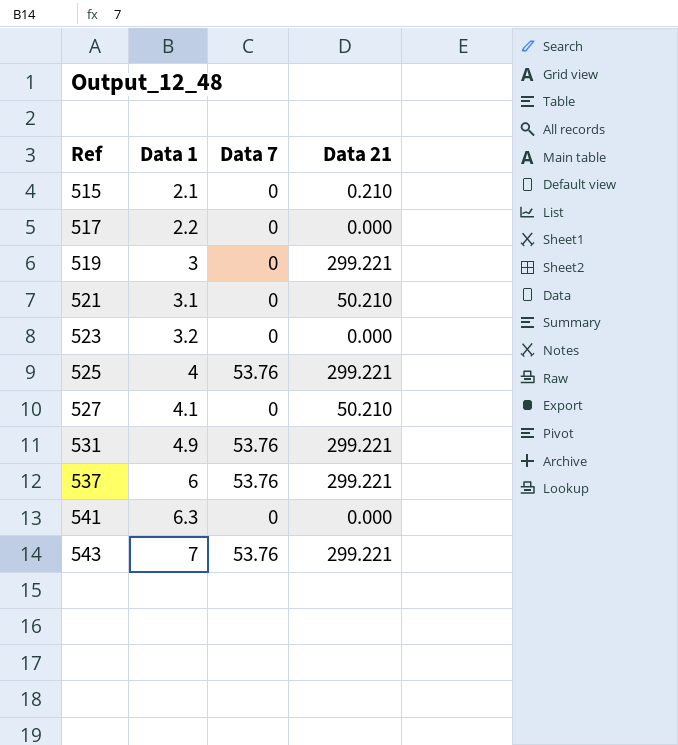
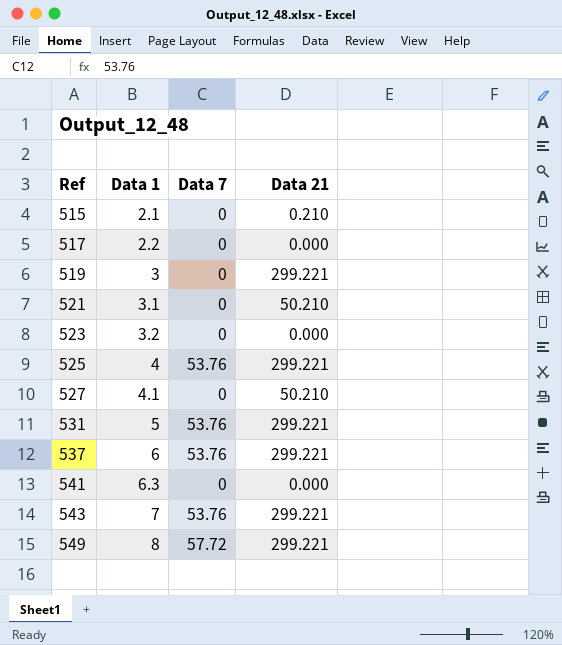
531 | Data 1: 4.9 -> 5
row 549: none -> 8 | 57.72 | 299.221

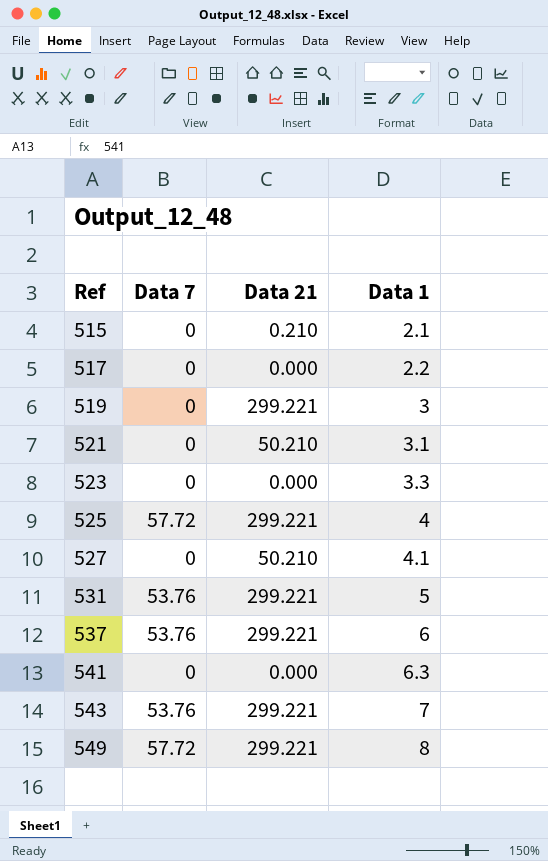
column Data 1 | position: 2 -> 4
523 | Data 1: 3.2 -> 3.3
525 | Data 7: 53.76 -> 57.72

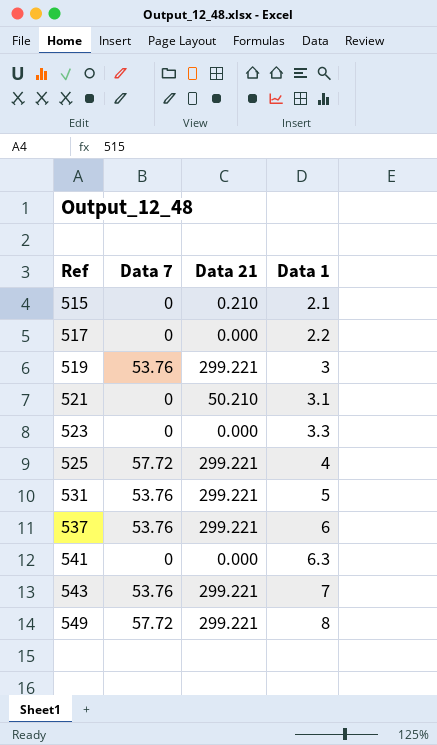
row 527: 0 | 50.210 | 4.1 -> none
519 | Data 7: 0 -> 53.76

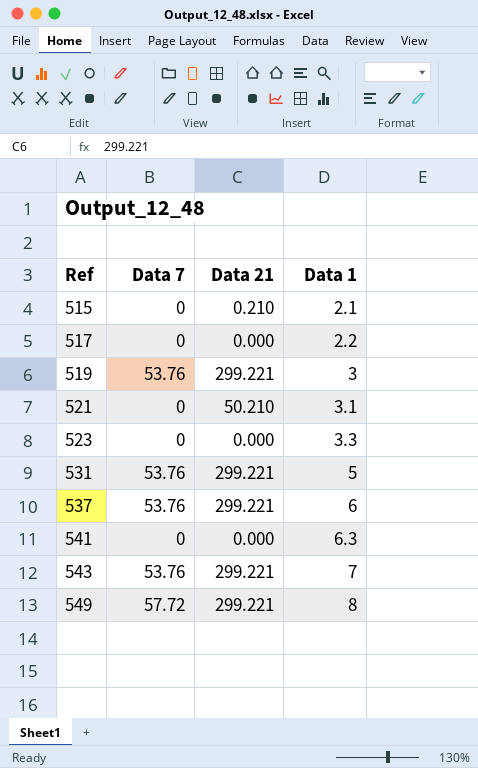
row 525: 57.72 | 299.221 | 4 -> none

